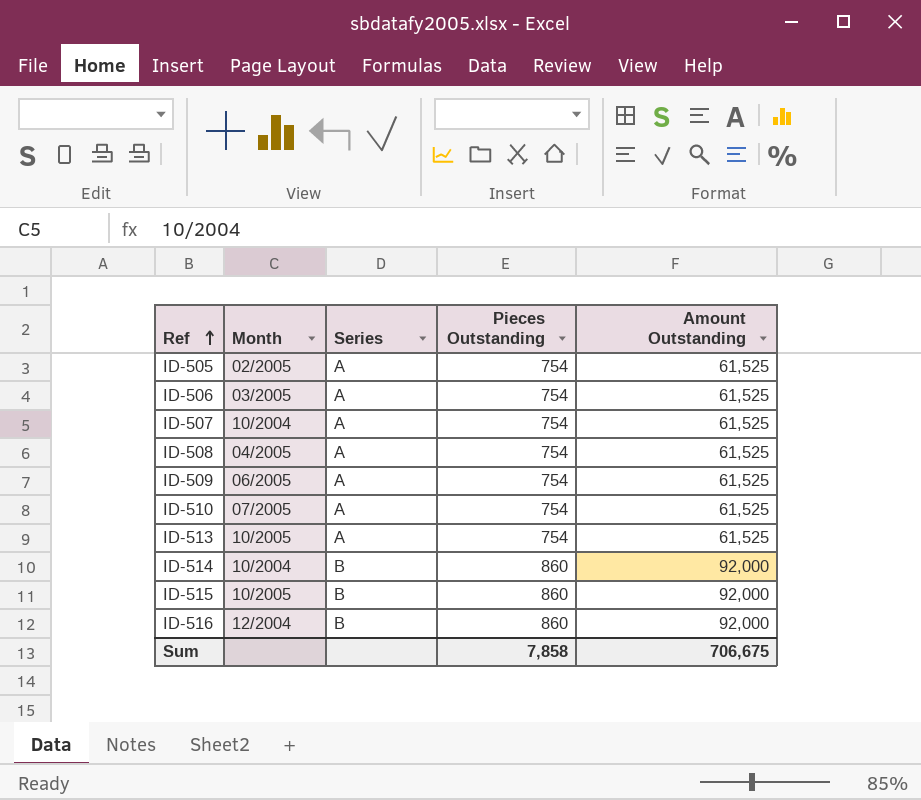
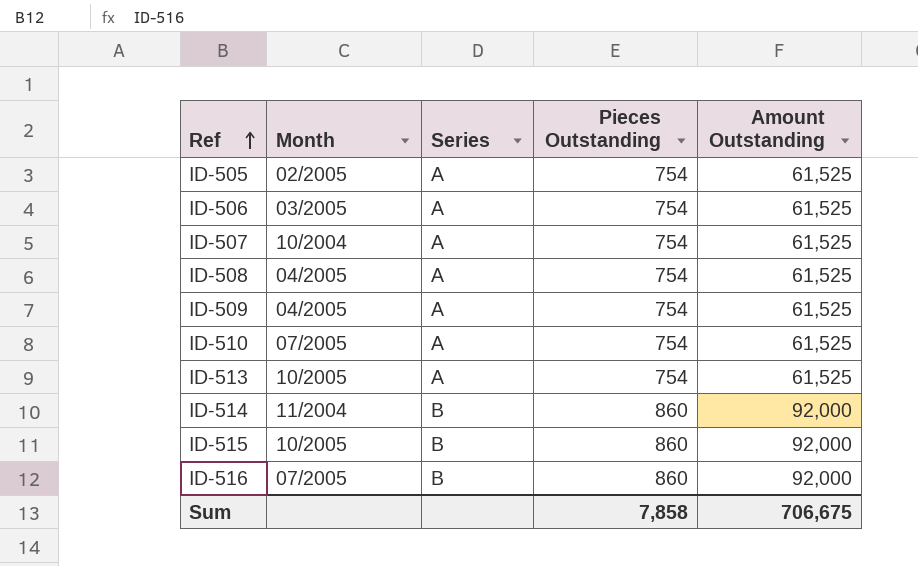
ID-509 | Month: 06/2005 -> 04/2005
ID-514 | Month: 10/2004 -> 11/2004
ID-516 | Month: 12/2004 -> 07/2005

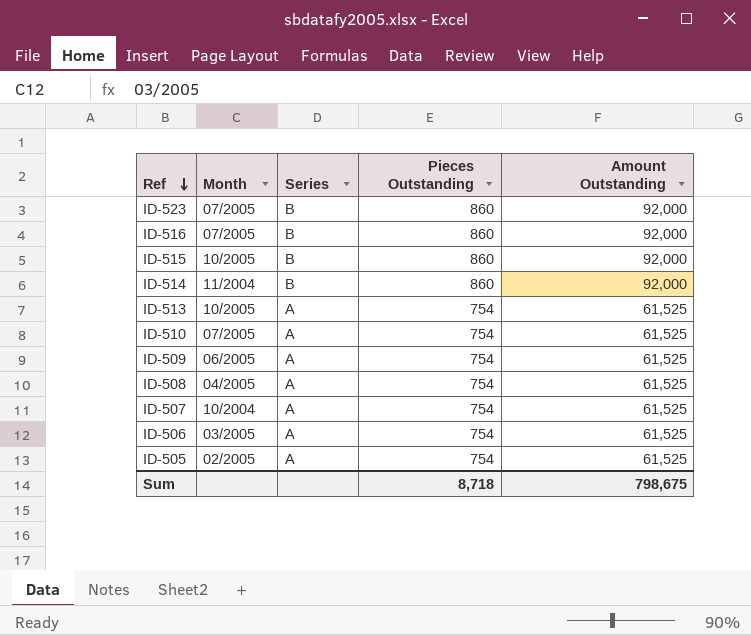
row order: Ref ascending -> Ref descending
row ID-523: none -> 07/2005 | B | 860 | 92,000
ID-509 | Month: 04/2005 -> 06/2005
Sum | Pieces Outstanding: 7,858 -> 8,718
Sum | Amount Outstanding: 706,675 -> 798,675

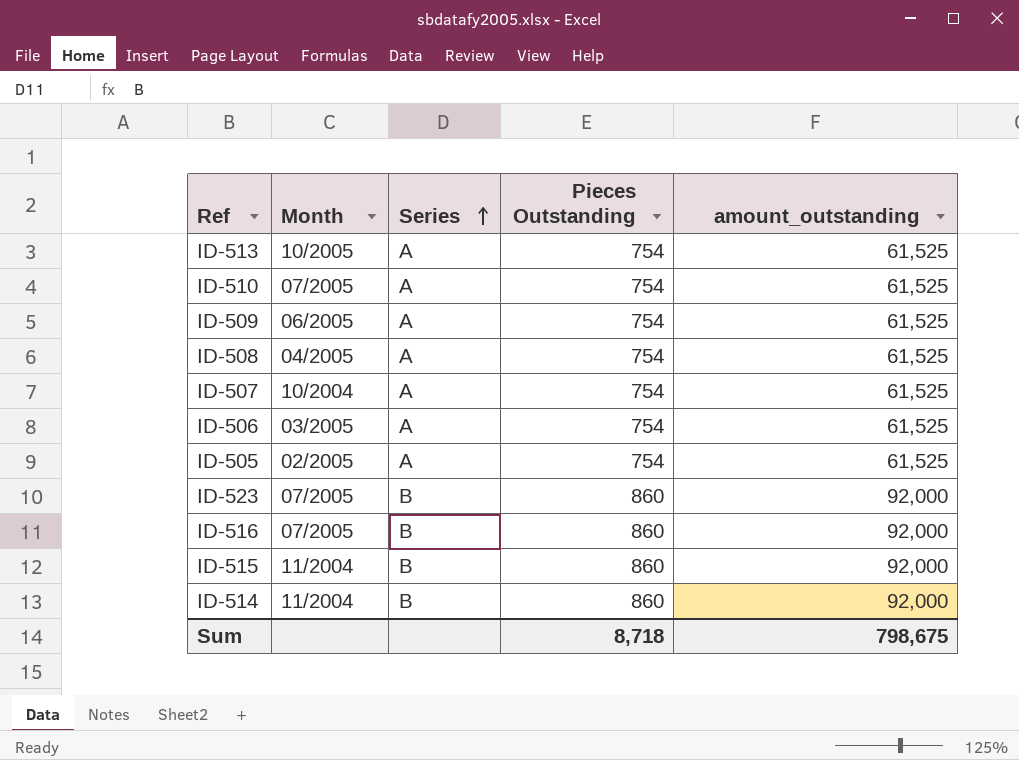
row order: Ref descending -> Series ascending
column name: Amount Outstanding -> amount_outstanding
ID-515 | Month: 10/2005 -> 11/2004

